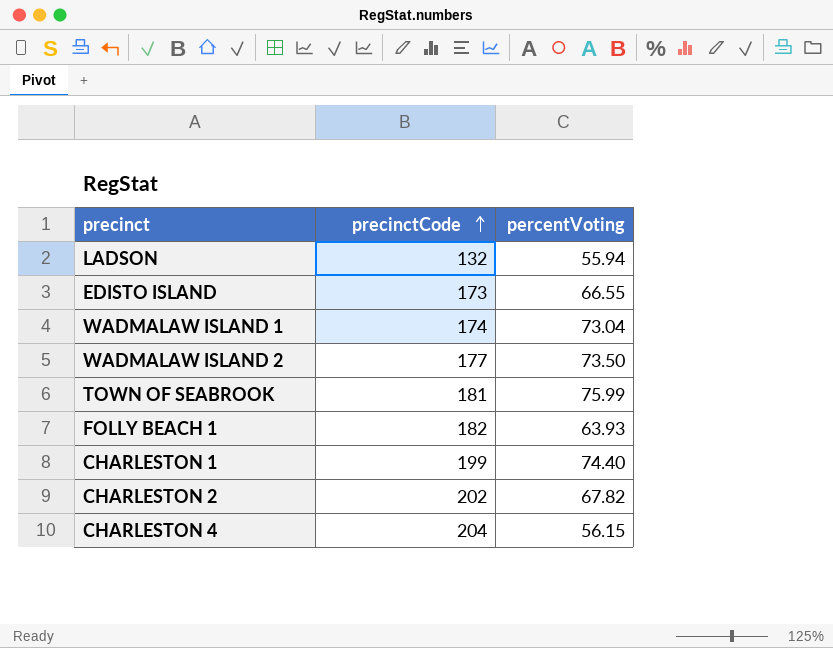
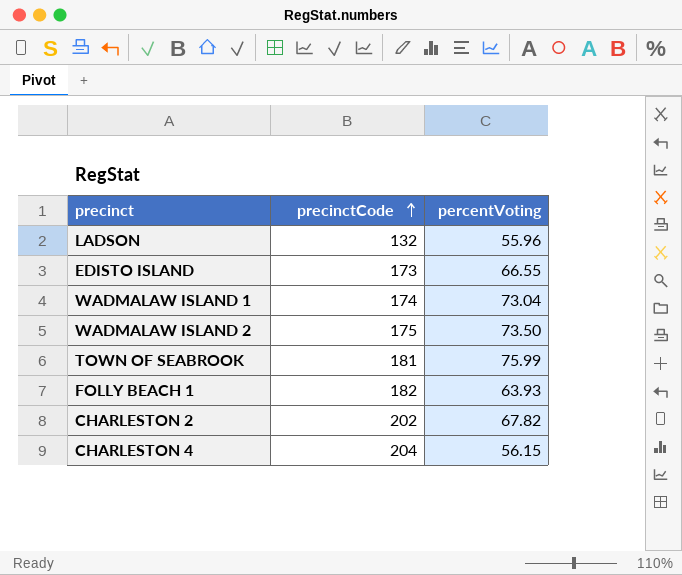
row CHARLESTON 1: 199 | 74.40 -> none
LADSON | percentVoting: 55.94 -> 55.96
WADMALAW ISLAND 2 | precinctCode: 177 -> 175

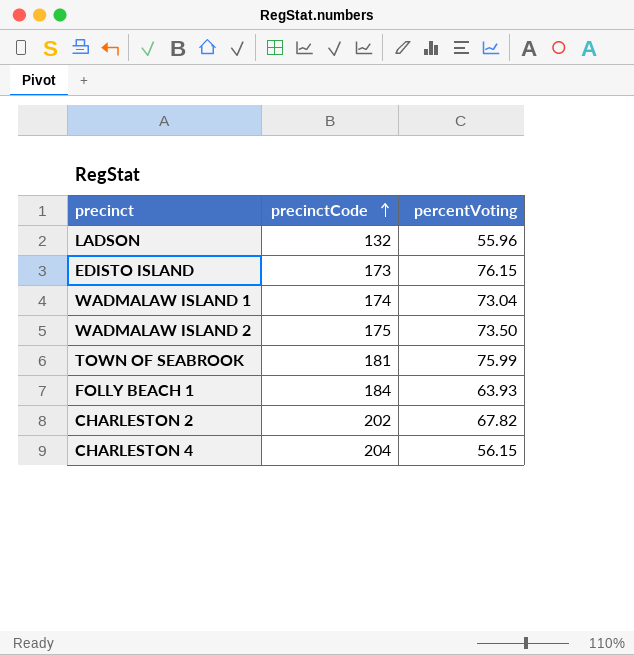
EDISTO ISLAND | percentVoting: 66.55 -> 76.15
FOLLY BEACH 1 | precinctCode: 182 -> 184

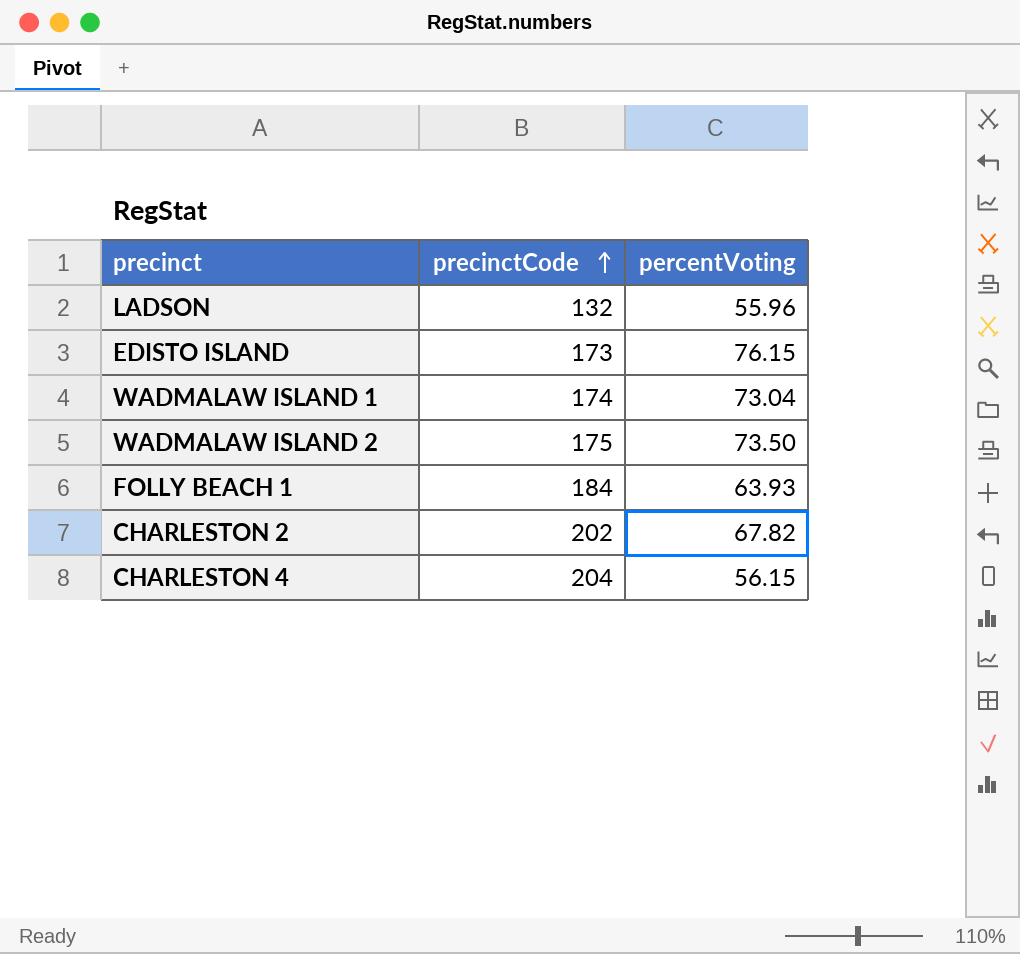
row TOWN OF SEABROOK: 181 | 75.99 -> none

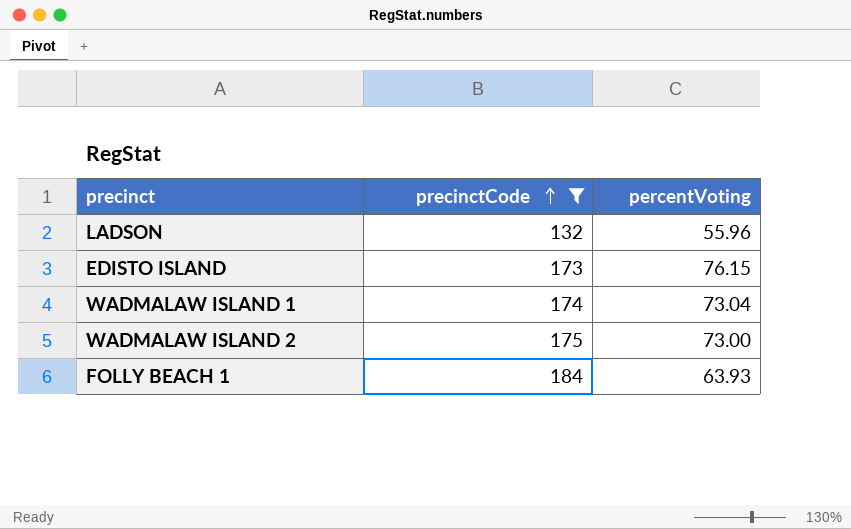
filter: none -> precinctCode <= 184
WADMALAW ISLAND 2 | percentVoting: 73.50 -> 73.00

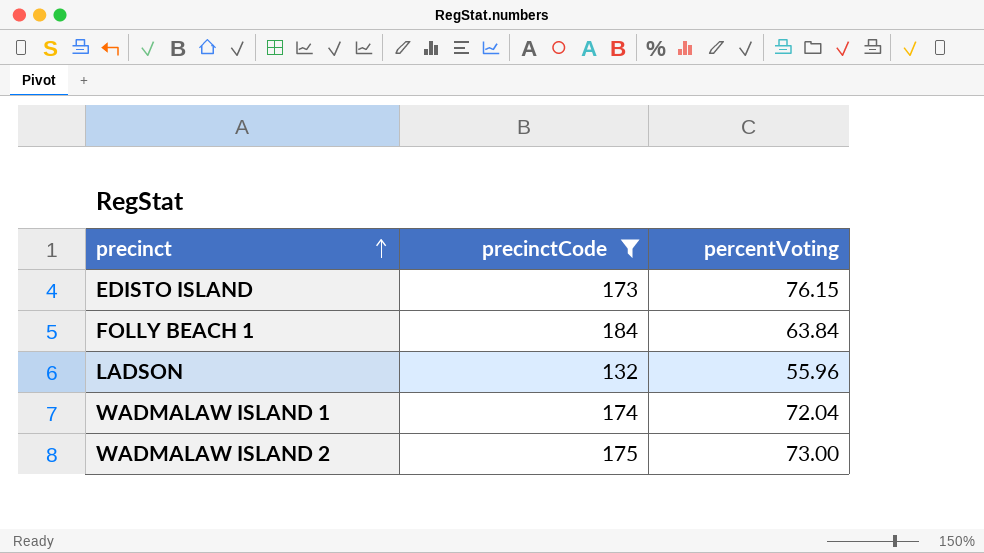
row order: precinctCode ascending -> precinct ascending
FOLLY BEACH 1 | percentVoting: 63.93 -> 63.84
WADMALAW ISLAND 1 | percentVoting: 73.04 -> 72.04

